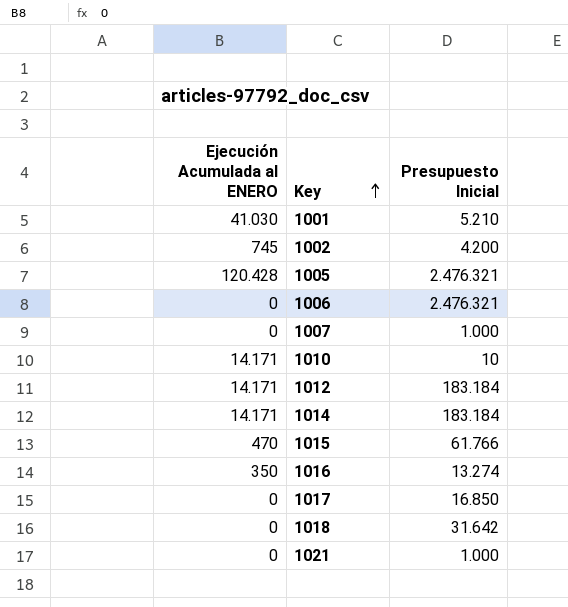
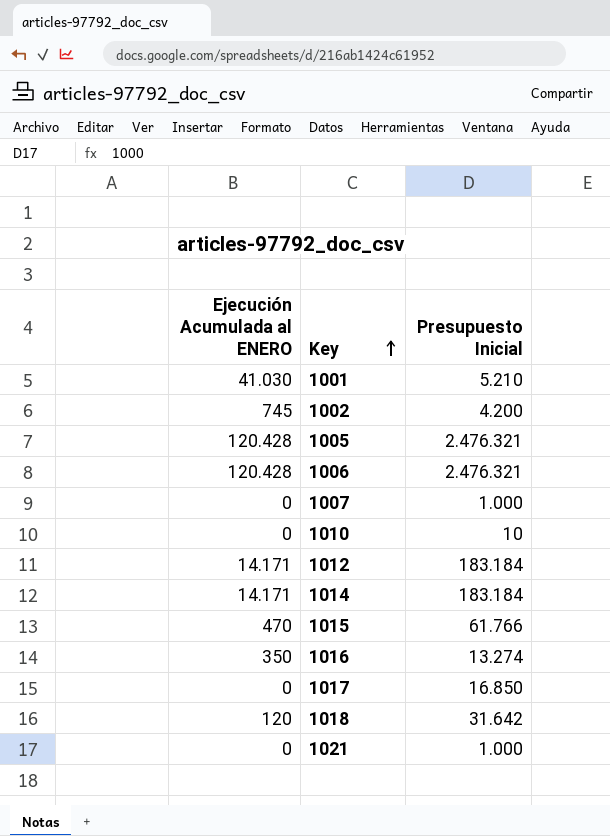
1006 | Ejecución Acumulada al ENERO: 0 -> 120.428
1010 | Ejecución Acumulada al ENERO: 14.171 -> 0
1018 | Ejecución Acumulada al ENERO: 0 -> 120

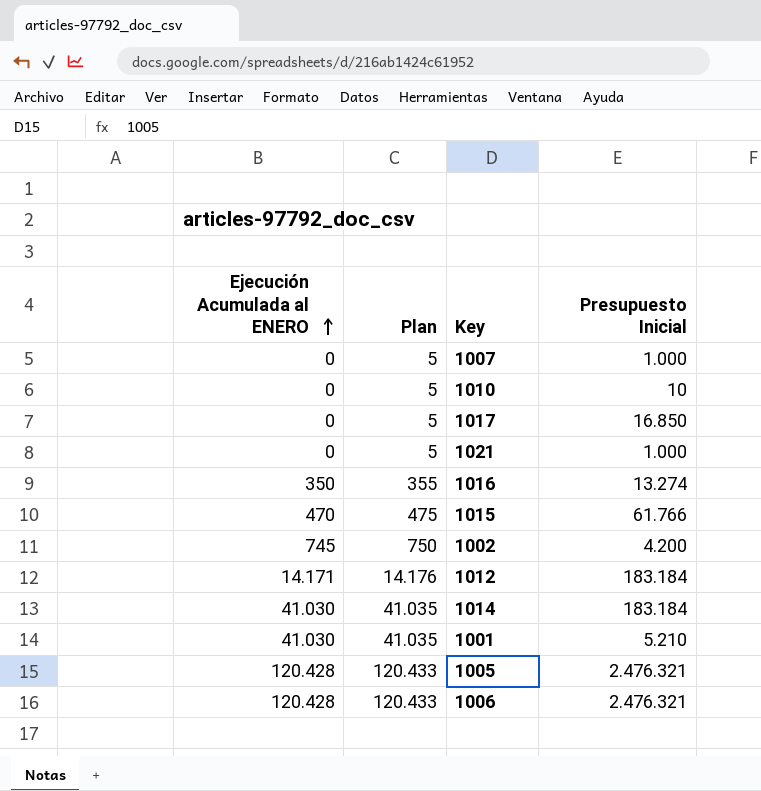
row order: Key ascending -> Ejecución Acumulada al ENERO ascending
column Plan | formula: none -> [Ejecución Acumulada al ENERO] + 5
row 1018: 120 | 31.642 -> none
1014 | Ejecución Acumulada al ENERO: 14.171 -> 41.030

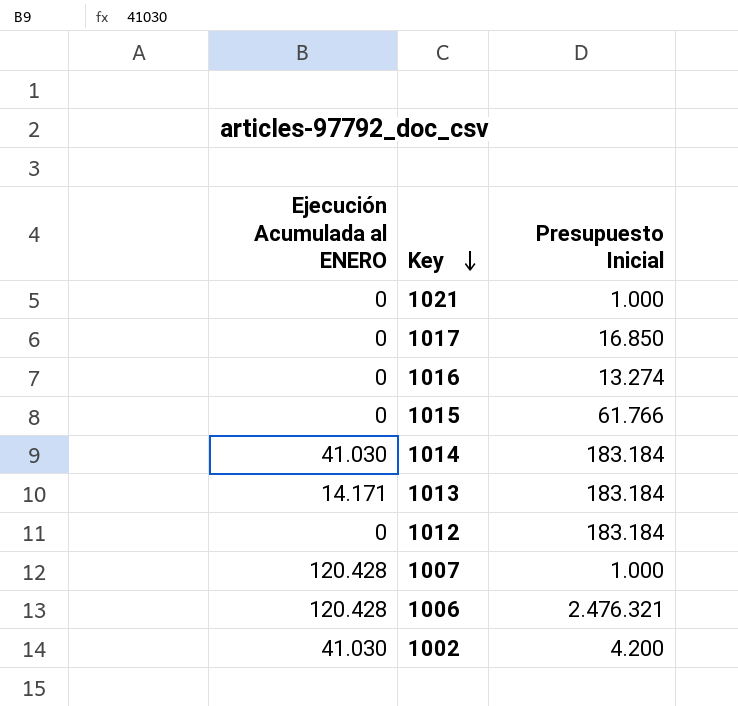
row order: Ejecución Acumulada al ENERO ascending -> Key descending
column Plan | formula: [Ejecución Acumulada al ENERO] + 5 -> none
row 1010: 0 | 5 | 10 -> none
row 1001: 41.030 | 41.035 | 5.210 -> none
row 1005: 120.428 | 120.433 | 2.476.321 -> none
1016 | Ejecución Acumulada al ENERO: 350 -> 0
1015 | Ejecución Acumulada al ENERO: 470 -> 0
row 1013: none -> 14.171 | 183.184
1012 | Ejecución Acumulada al ENERO: 14.171 -> 0
1007 | Ejecución Acumulada al ENERO: 0 -> 120.428
1002 | Ejecución Acumulada al ENERO: 745 -> 41.030

